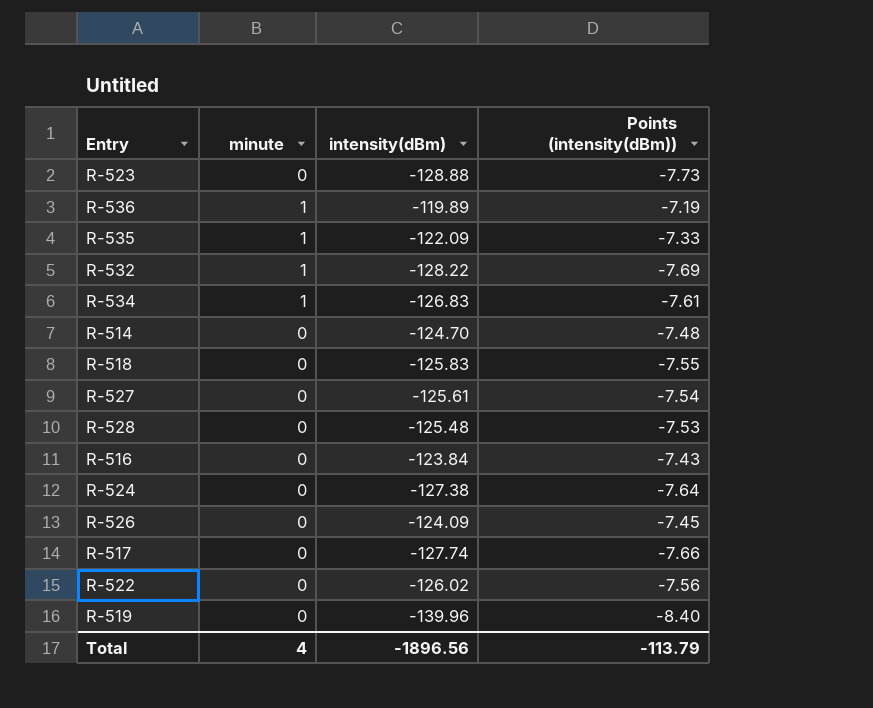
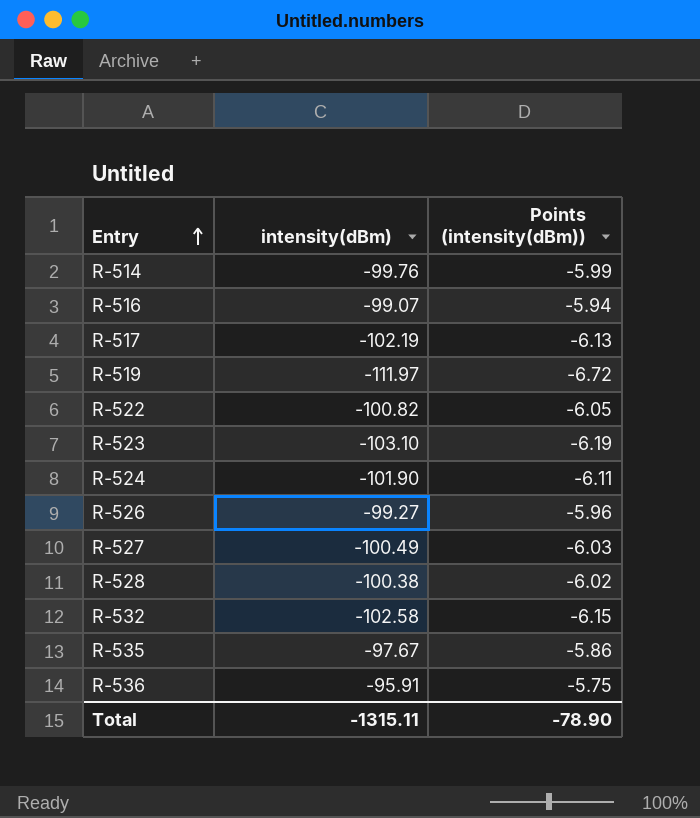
row order: none -> Entry ascending
column minute | position: 2 -> none
row R-534: 1 | -126.83 | -7.61 -> none
row R-518: 0 | -125.83 | -7.55 -> none
R-514 | intensity(dBm): -124.70 -> -99.76
R-514 | Points (intensity(dBm)): -7.48 -> -5.99
R-516 | intensity(dBm): -123.84 -> -99.07
R-516 | Points (intensity(dBm)): -7.43 -> -5.94
R-517 | intensity(dBm): -127.74 -> -102.19
R-517 | Points (intensity(dBm)): -7.66 -> -6.13
R-519 | intensity(dBm): -139.96 -> -111.97
R-519 | Points (intensity(dBm)): -8.40 -> -6.72
R-522 | intensity(dBm): -126.02 -> -100.82
R-522 | Points (intensity(dBm)): -7.56 -> -6.05
R-523 | intensity(dBm): -128.88 -> -103.10
R-523 | Points (intensity(dBm)): -7.73 -> -6.19
R-524 | intensity(dBm): -127.38 -> -101.90
R-524 | Points (intensity(dBm)): -7.64 -> -6.11
R-526 | intensity(dBm): -124.09 -> -99.27
R-526 | Points (intensity(dBm)): -7.45 -> -5.96
R-527 | intensity(dBm): -125.61 -> -100.49
R-527 | Points (intensity(dBm)): -7.54 -> -6.03
R-528 | intensity(dBm): -125.48 -> -100.38
R-528 | Points (intensity(dBm)): -7.53 -> -6.02
R-532 | intensity(dBm): -128.22 -> -102.58
R-532 | Points (intensity(dBm)): -7.69 -> -6.15
R-535 | intensity(dBm): -122.09 -> -97.67
R-535 | Points (intensity(dBm)): -7.33 -> -5.86
R-536 | intensity(dBm): -119.89 -> -95.91
R-536 | Points (intensity(dBm)): -7.19 -> -5.75
Total | intensity(dBm): -1896.56 -> -1315.11
Total | Points (intensity(dBm)): -113.79 -> -78.90

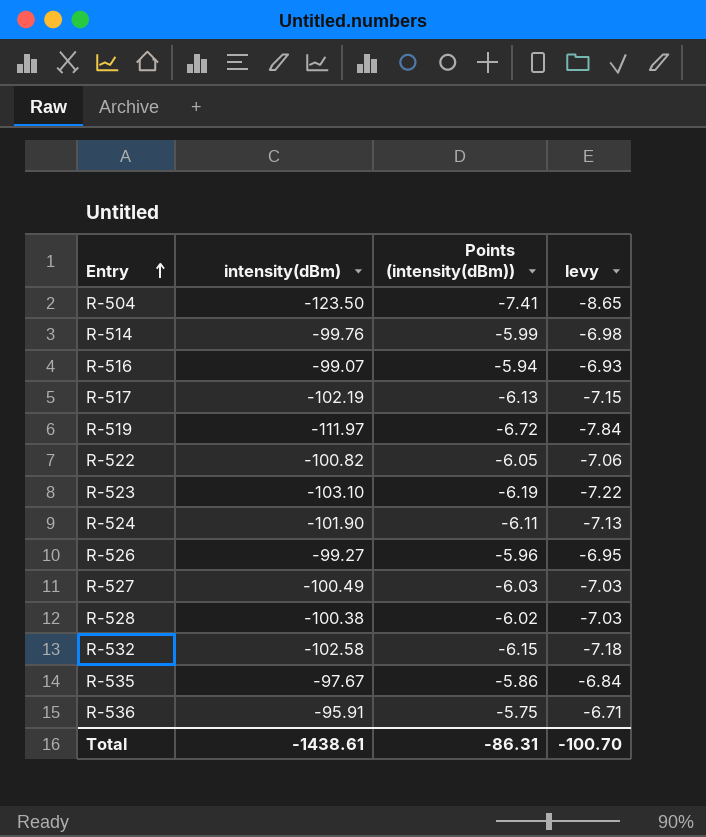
column levy | formula: none -> [intensity(dBm)] * 0.07
row R-504: none -> -123.50 | -7.41 | -8.65
Total | intensity(dBm): -1315.11 -> -1438.61
Total | Points (intensity(dBm)): -78.90 -> -86.31

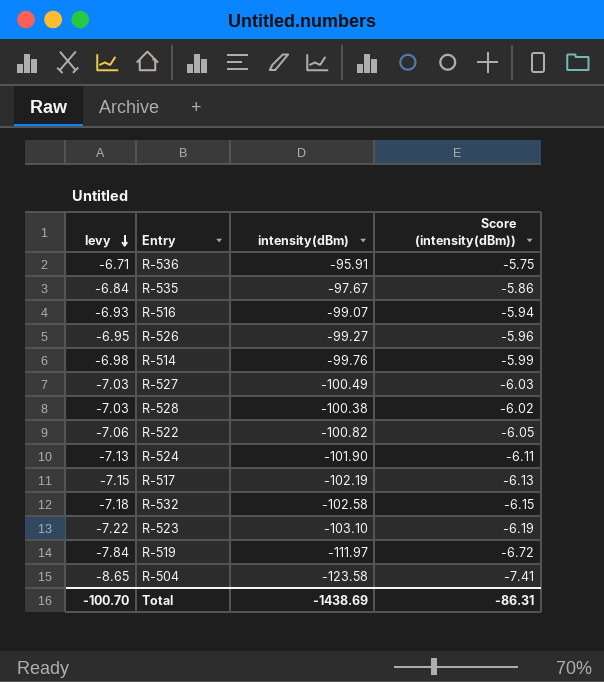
row order: Entry ascending -> levy descending
column levy | position: 4 -> 1
column name: Points (intensity(dBm)) -> Score (intensity(dBm))
R-504 | intensity(dBm): -123.50 -> -123.58
Total | intensity(dBm): -1438.61 -> -1438.69

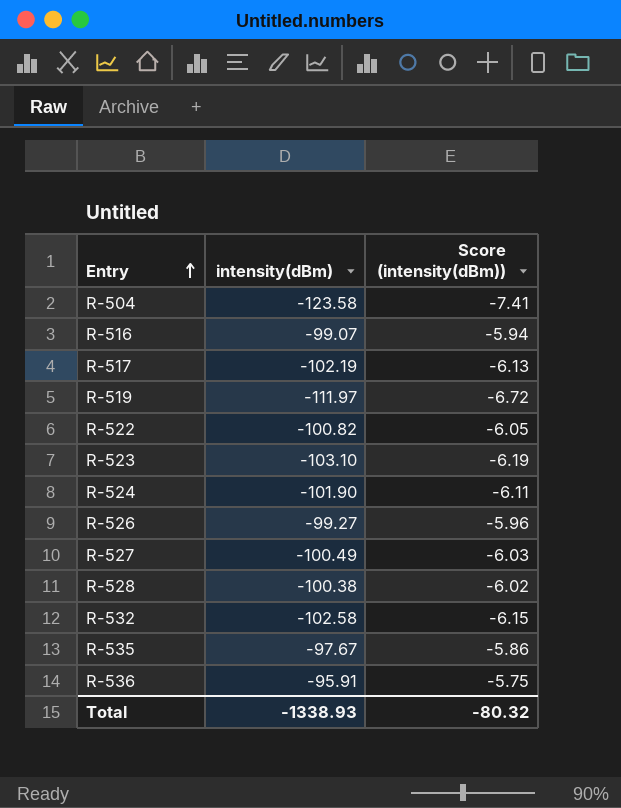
row order: levy descending -> Entry ascending
column levy | formula: [intensity(dBm)] * 0.07 -> none
row R-514: -6.98 | -99.76 | -5.99 -> none
Total | intensity(dBm): -1438.69 -> -1338.93
Total | Score (intensity(dBm)): -86.31 -> -80.32

